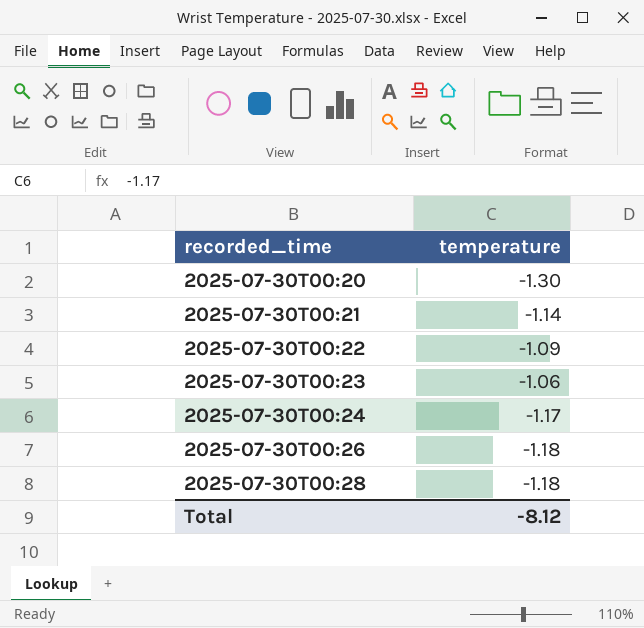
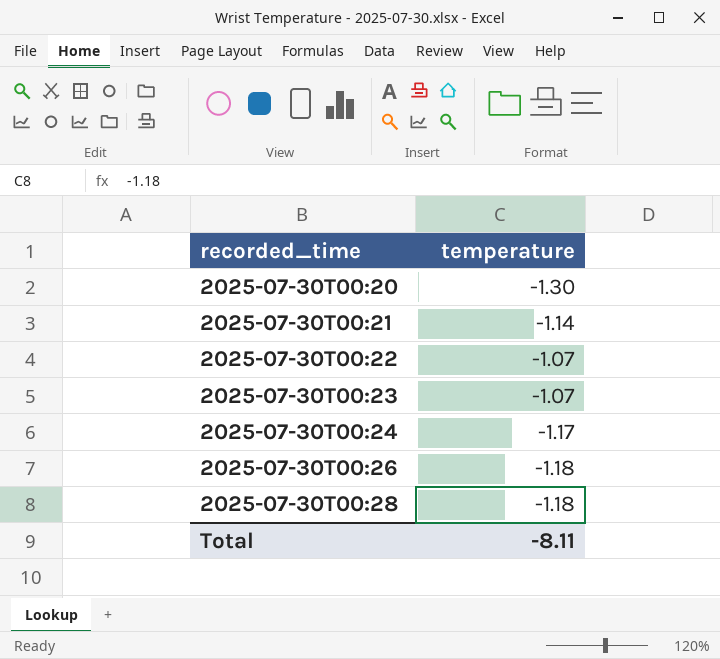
2025-07-30T00:22 | temperature: -1.09 -> -1.07
2025-07-30T00:23 | temperature: -1.06 -> -1.07
Total | temperature: -8.12 -> -8.11

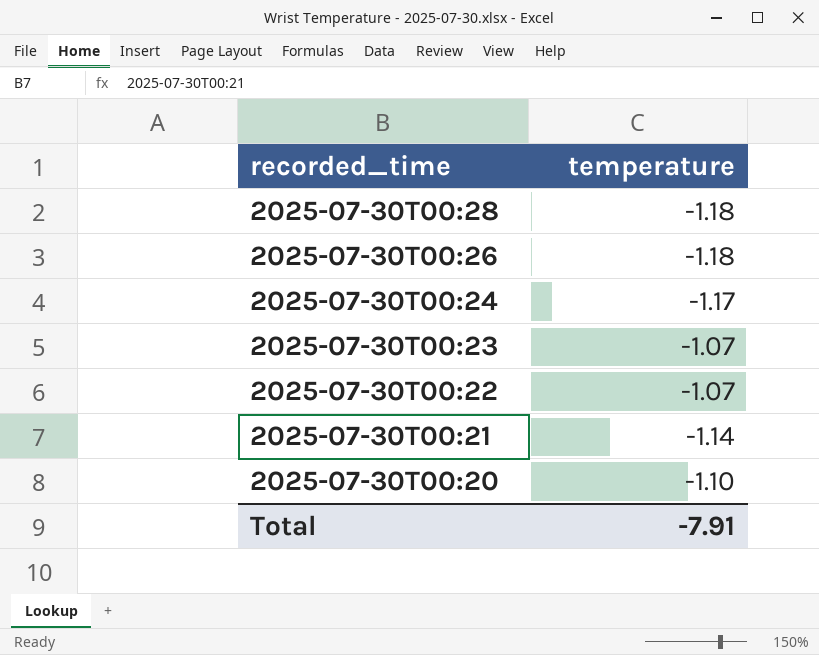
row order: recorded_time ascending -> recorded_time descending
2025-07-30T00:20 | temperature: -1.30 -> -1.10
Total | temperature: -8.11 -> -7.91

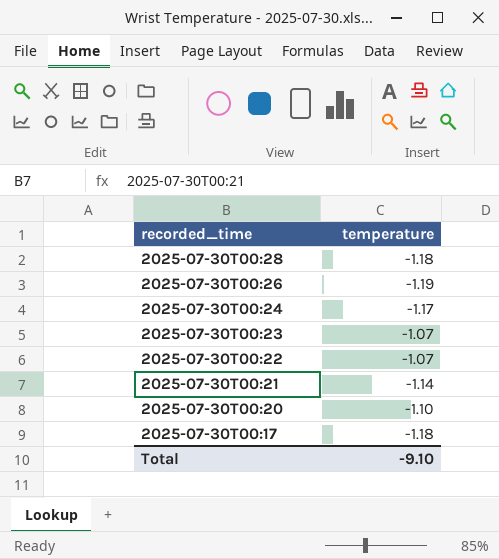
2025-07-30T00:26 | temperature: -1.18 -> -1.19
row 2025-07-30T00:17: none -> -1.18
Total | temperature: -7.91 -> -9.10

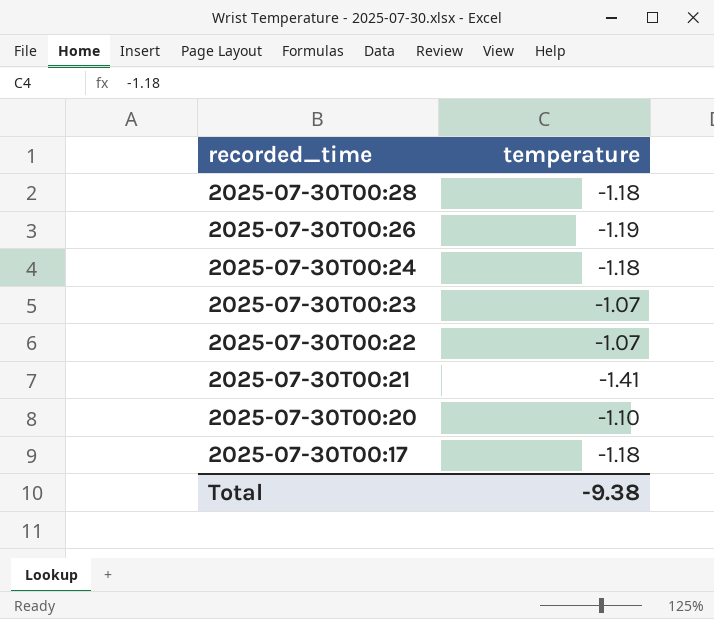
2025-07-30T00:24 | temperature: -1.17 -> -1.18
2025-07-30T00:21 | temperature: -1.14 -> -1.41
Total | temperature: -9.10 -> -9.38

